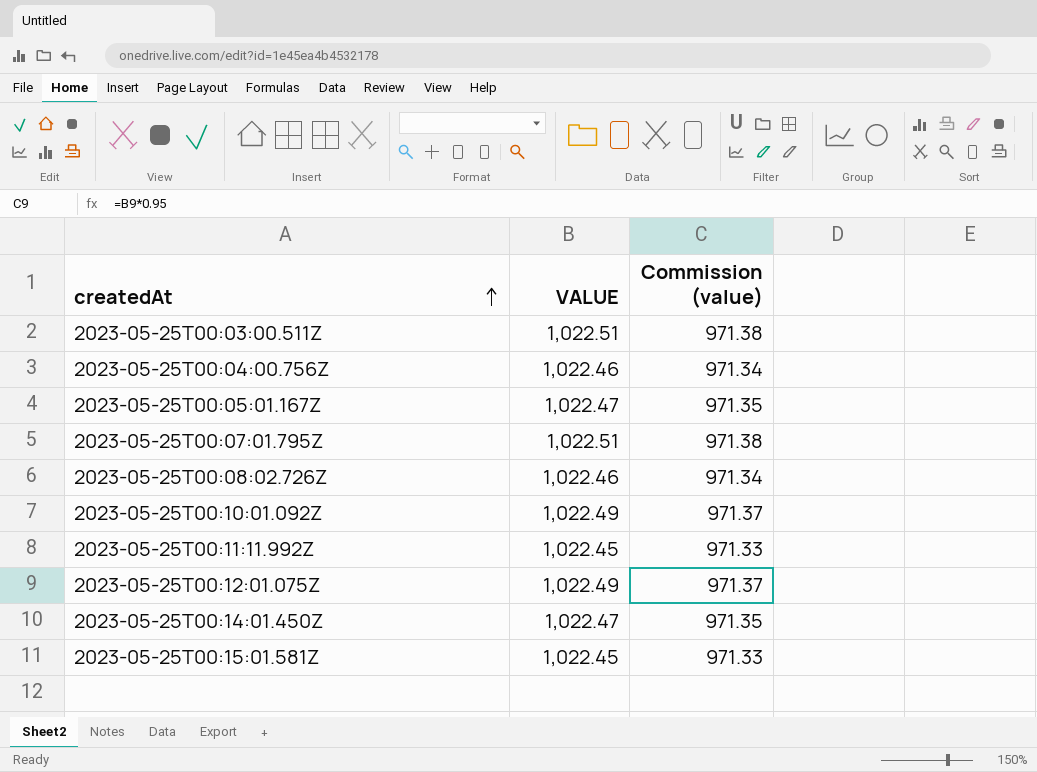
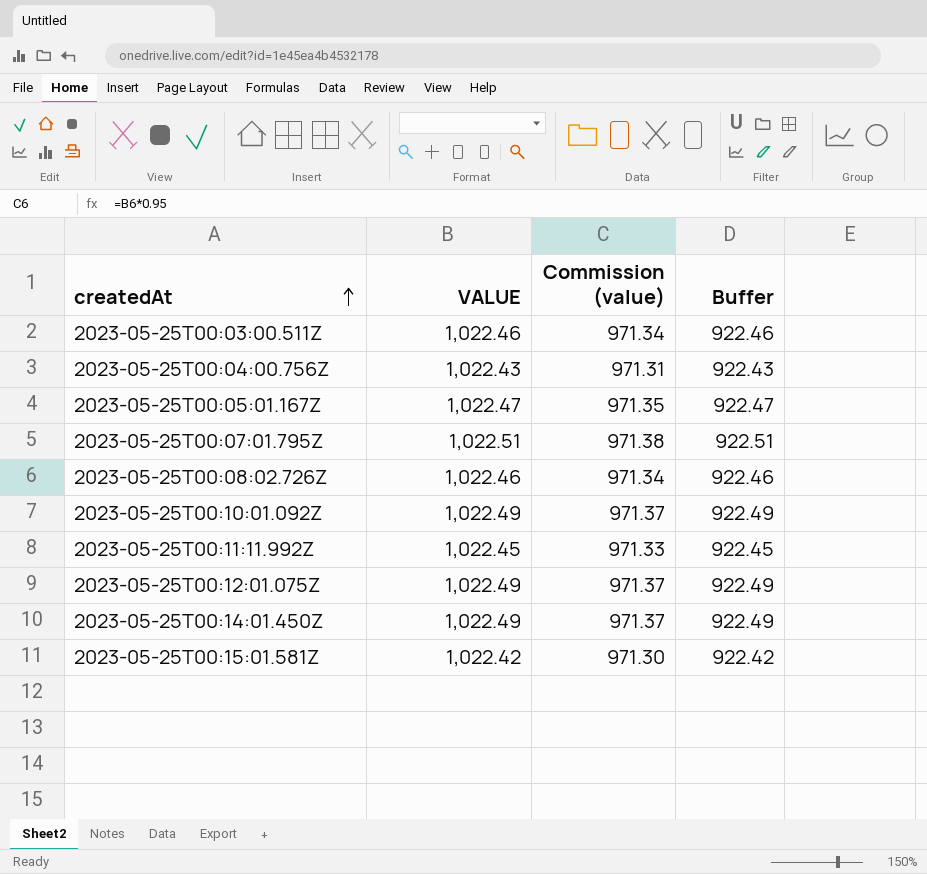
column Buffer | formula: none -> [VALUE] - 100
2023-05-25T00:03:00.511Z | VALUE: 1,022.51 -> 1,022.46
2023-05-25T00:03:00.511Z | Commission (value): 971.38 -> 971.34
2023-05-25T00:04:00.756Z | VALUE: 1,022.46 -> 1,022.43
2023-05-25T00:04:00.756Z | Commission (value): 971.34 -> 971.31
2023-05-25T00:14:01.450Z | VALUE: 1,022.47 -> 1,022.49
2023-05-25T00:14:01.450Z | Commission (value): 971.35 -> 971.37
2023-05-25T00:15:01.581Z | VALUE: 1,022.45 -> 1,022.42
2023-05-25T00:15:01.581Z | Commission (value): 971.33 -> 971.30

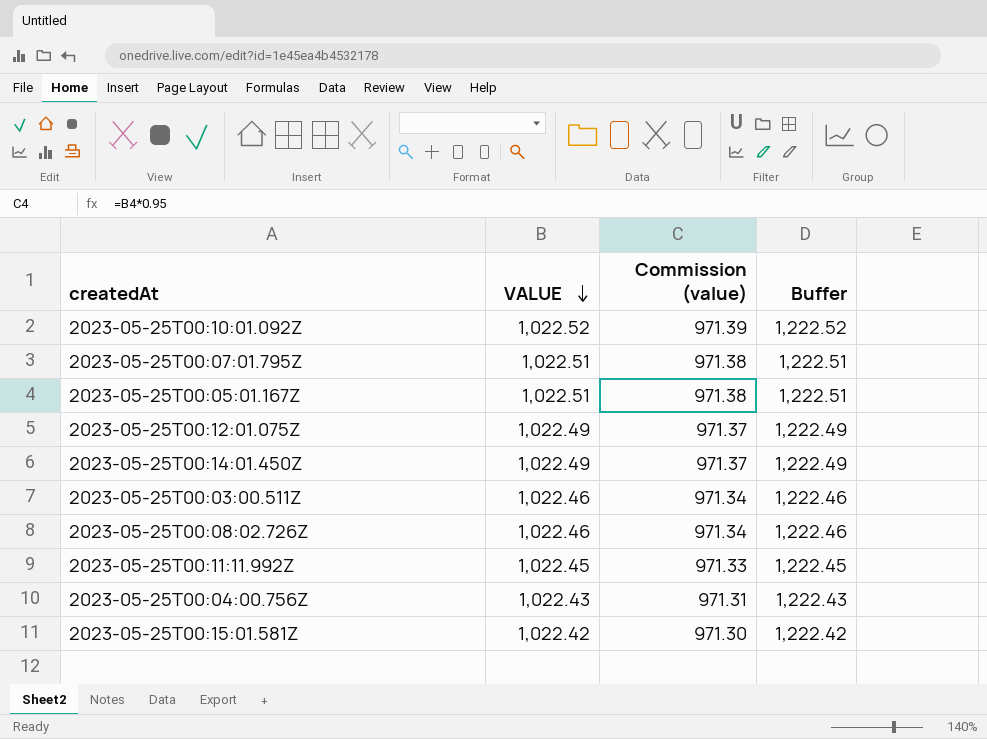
row order: createdAt ascending -> VALUE descending
column Buffer | formula: [VALUE] - 100 -> [VALUE] + 200
2023-05-25T00:10:01.092Z | VALUE: 1,022.49 -> 1,022.52
2023-05-25T00:10:01.092Z | Commission (value): 971.37 -> 971.39
2023-05-25T00:05:01.167Z | VALUE: 1,022.47 -> 1,022.51
2023-05-25T00:05:01.167Z | Commission (value): 971.35 -> 971.38

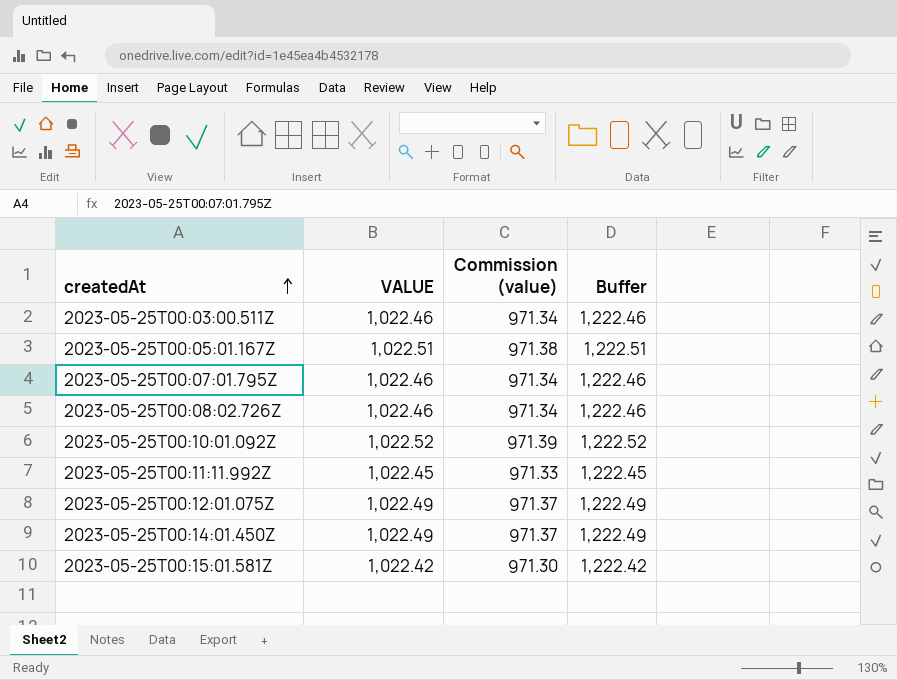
row order: VALUE descending -> createdAt ascending
row 2023-05-25T00:04:00.756Z: 1,022.43 | 971.31 | 1,222.43 -> none
2023-05-25T00:07:01.795Z | VALUE: 1,022.51 -> 1,022.46
2023-05-25T00:07:01.795Z | Commission (value): 971.38 -> 971.34
2023-05-25T00:07:01.795Z | Buffer: 1,222.51 -> 1,222.46

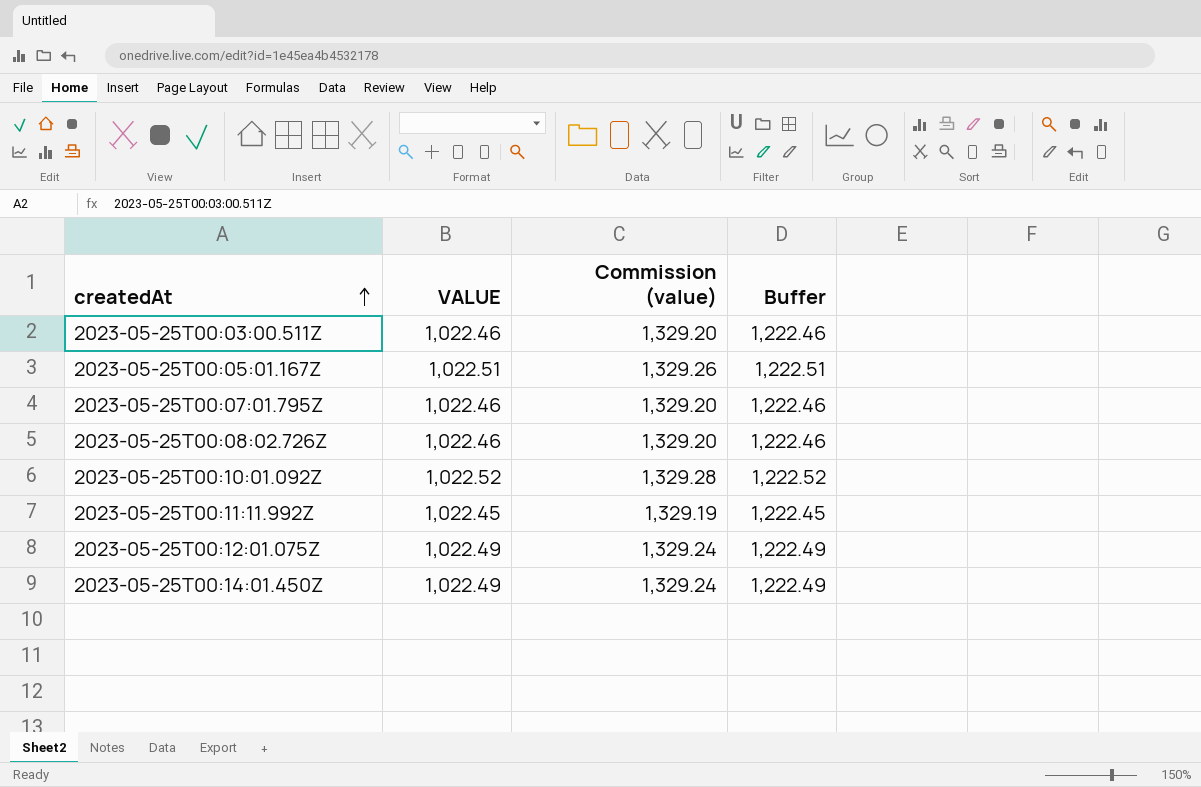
column Commission (value) | formula: [VALUE] * 0.95 -> [VALUE] * 1.3
row 2023-05-25T00:15:01.581Z: 1,022.42 | 971.30 | 1,222.42 -> none

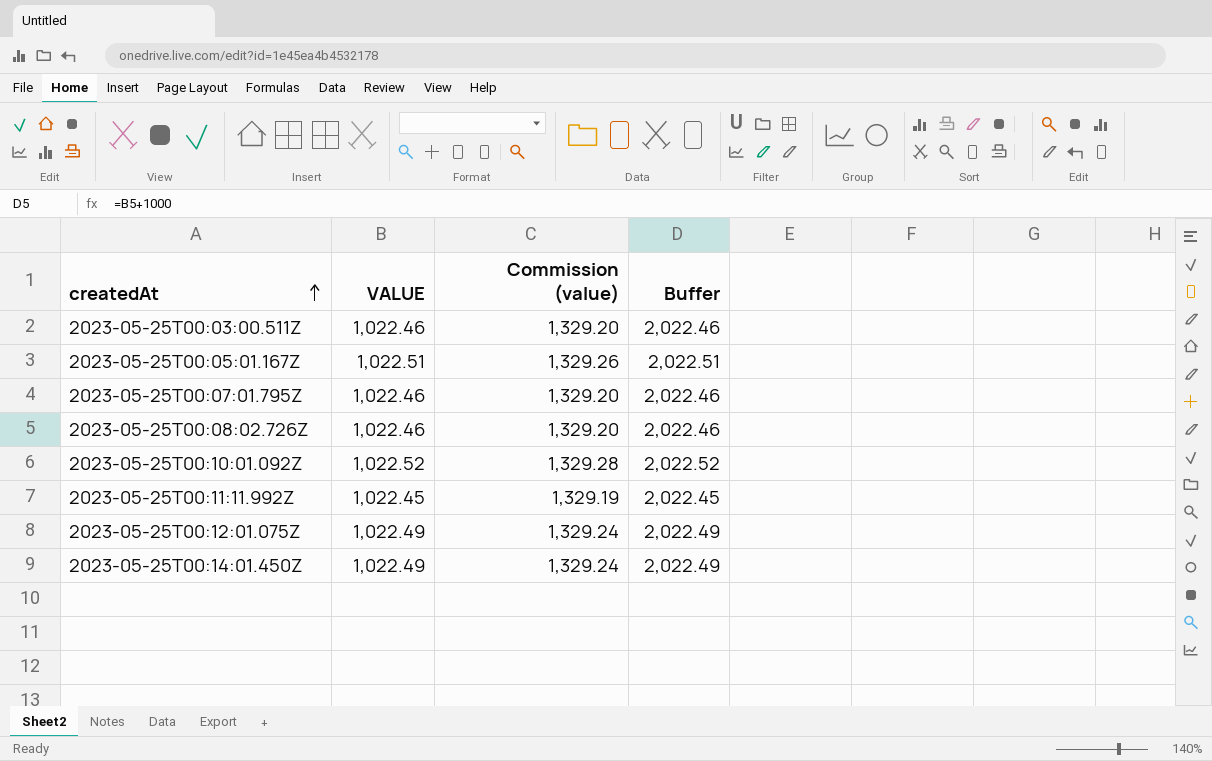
column Buffer | formula: [VALUE] + 200 -> [VALUE] + 1000

